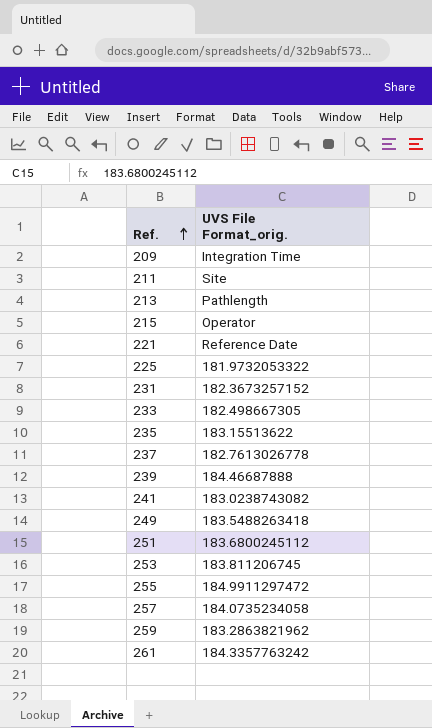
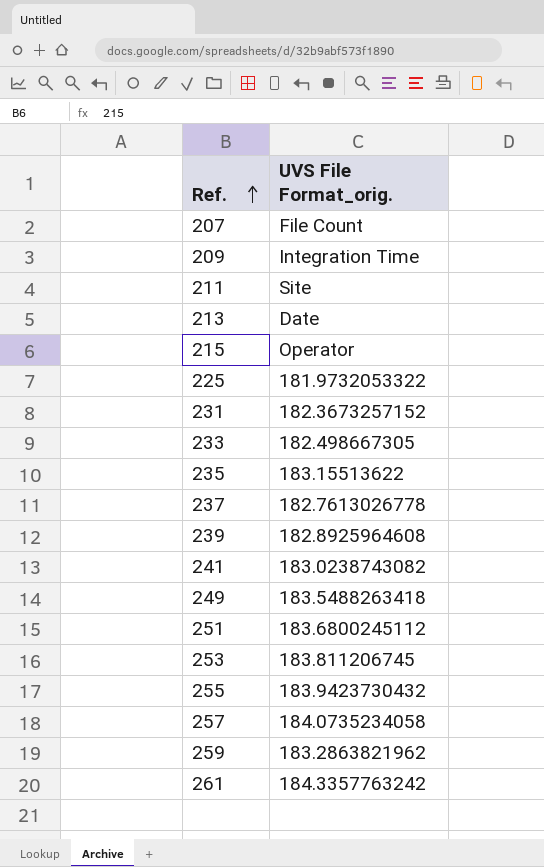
row 221: Reference Date -> none
row 207: none -> File Count
213 | UVS File Format_orig.: Pathlength -> Date
239 | UVS File Format_orig.: 184.46687888 -> 182.8925964608
255 | UVS File Format_orig.: 184.9911297472 -> 183.9423730432

